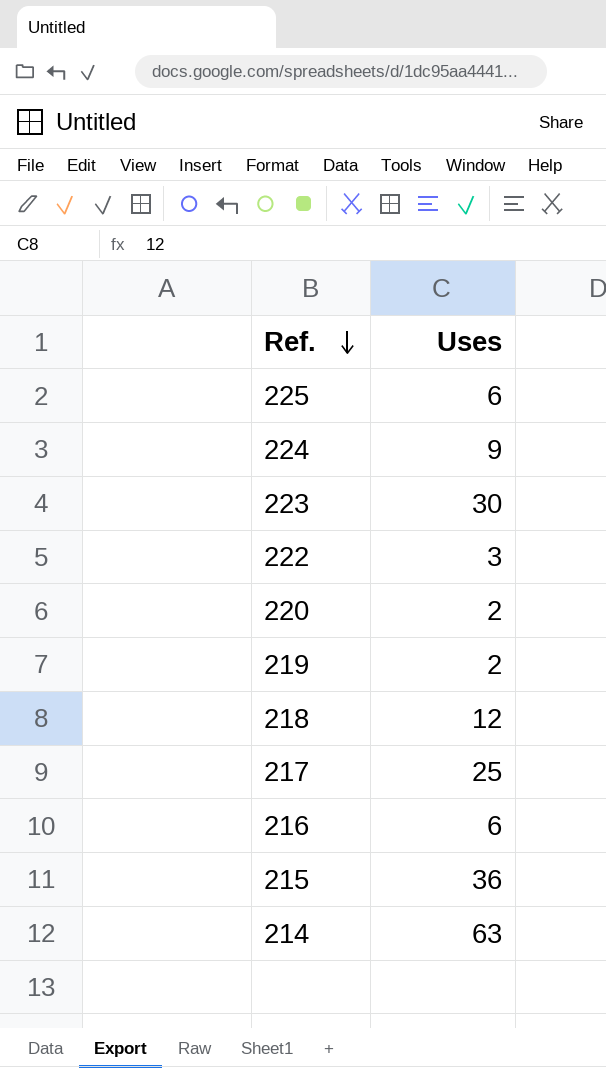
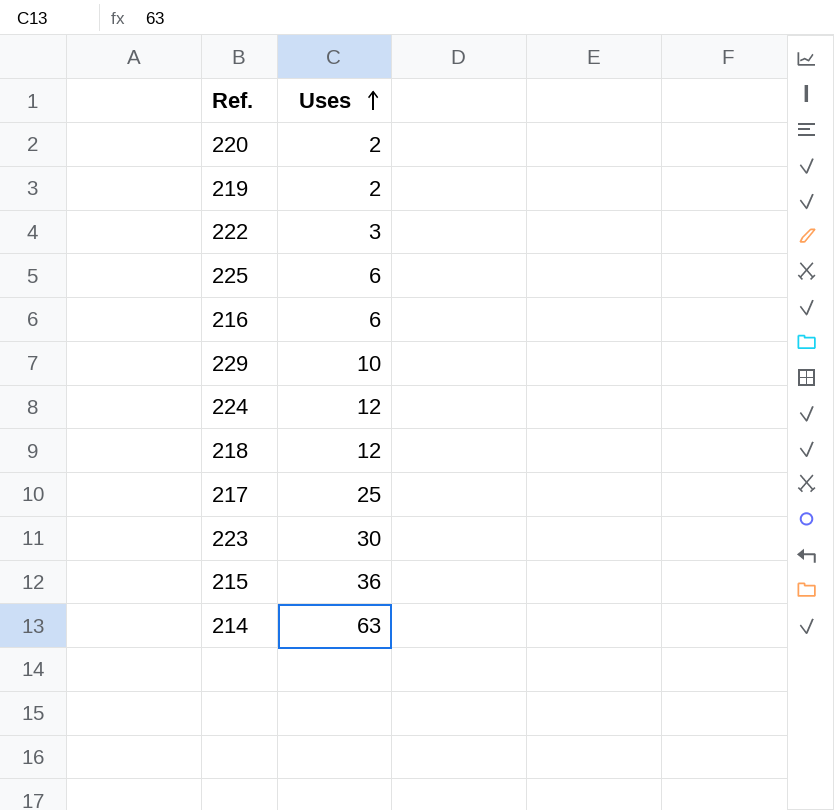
row order: Ref. descending -> Uses ascending
row 229: none -> 10
224 | Uses: 9 -> 12

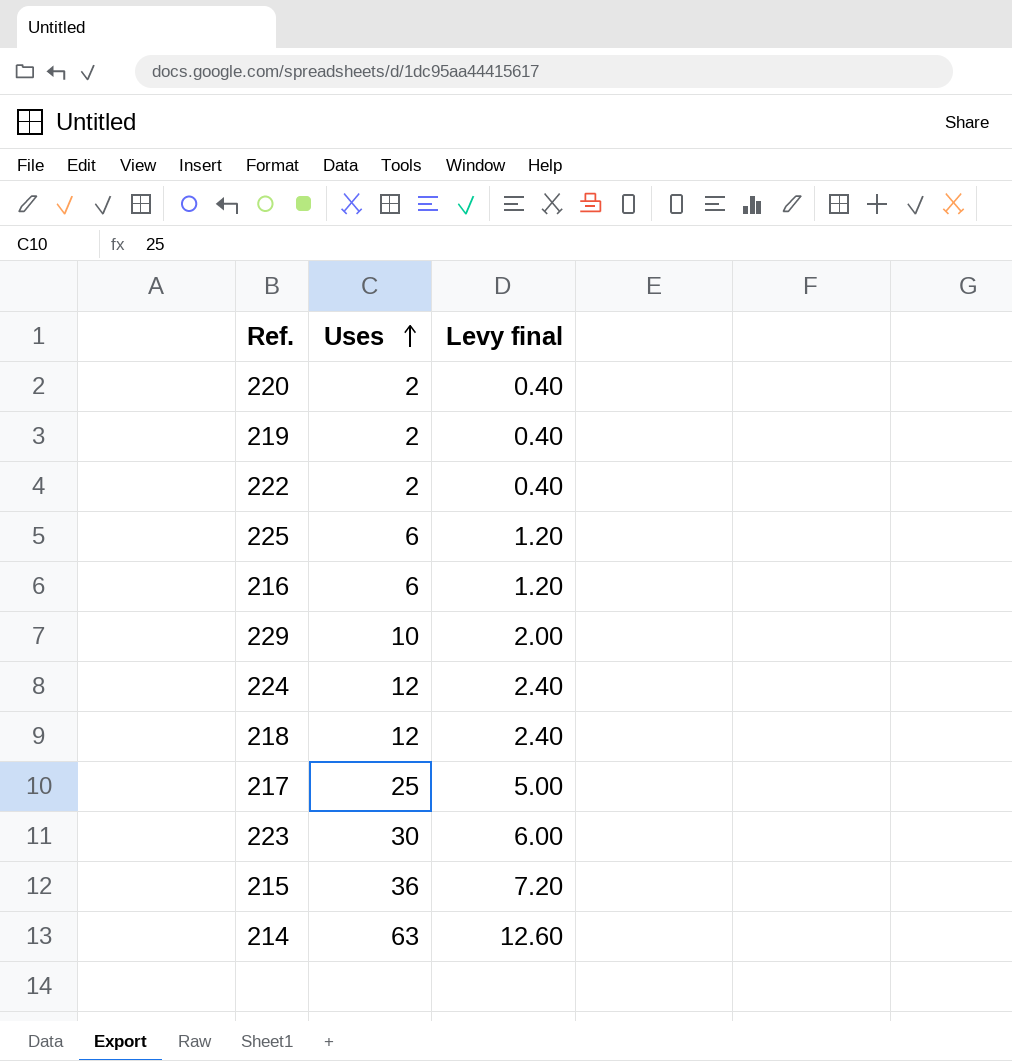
column Levy final | formula: none -> [Uses] * 0.2
222 | Uses: 3 -> 2

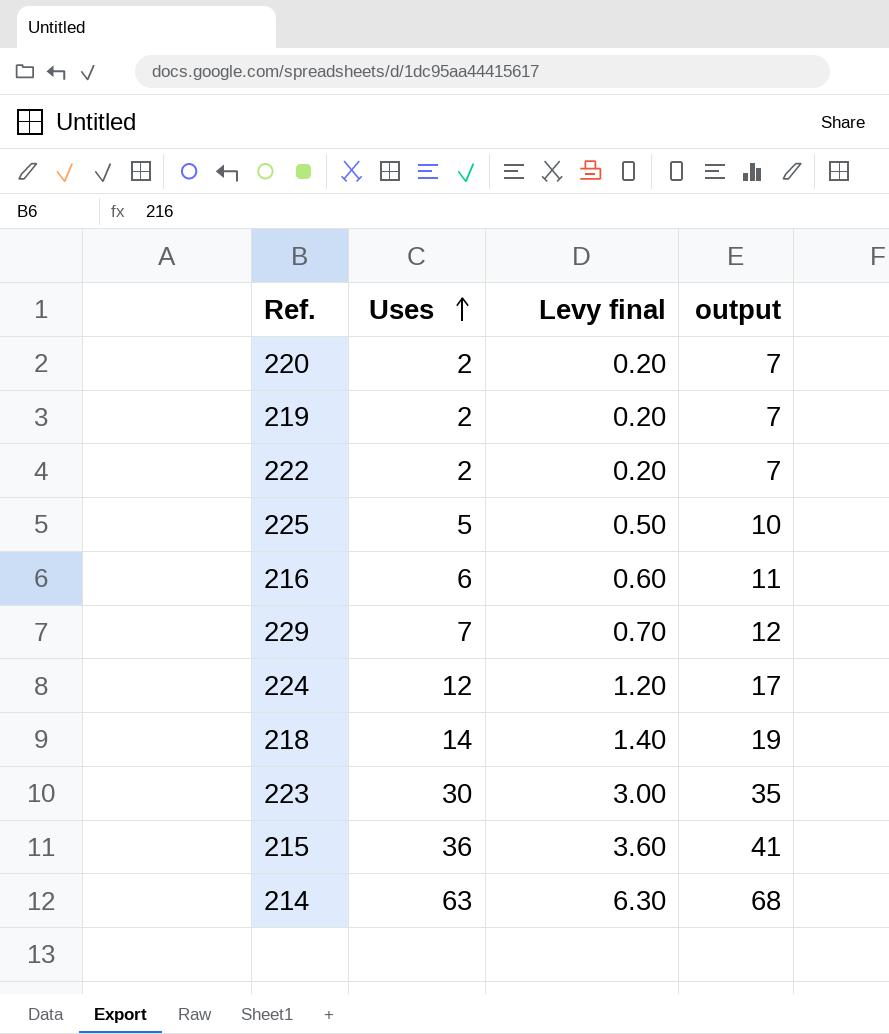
column Levy final | formula: [Uses] * 0.2 -> [Uses] * 0.1
column output | formula: none -> [Uses] + 5
row 217: 25 | 5.00 -> none
225 | Uses: 6 -> 5
229 | Uses: 10 -> 7
218 | Uses: 12 -> 14

